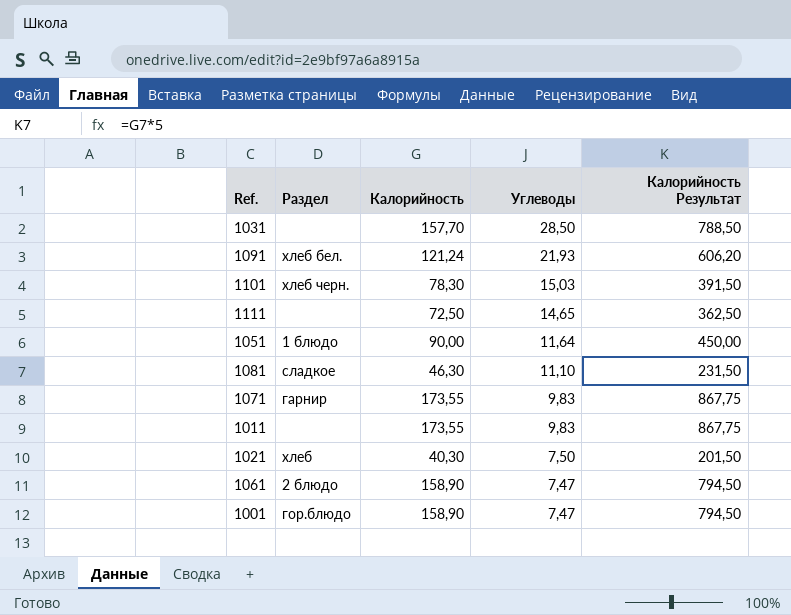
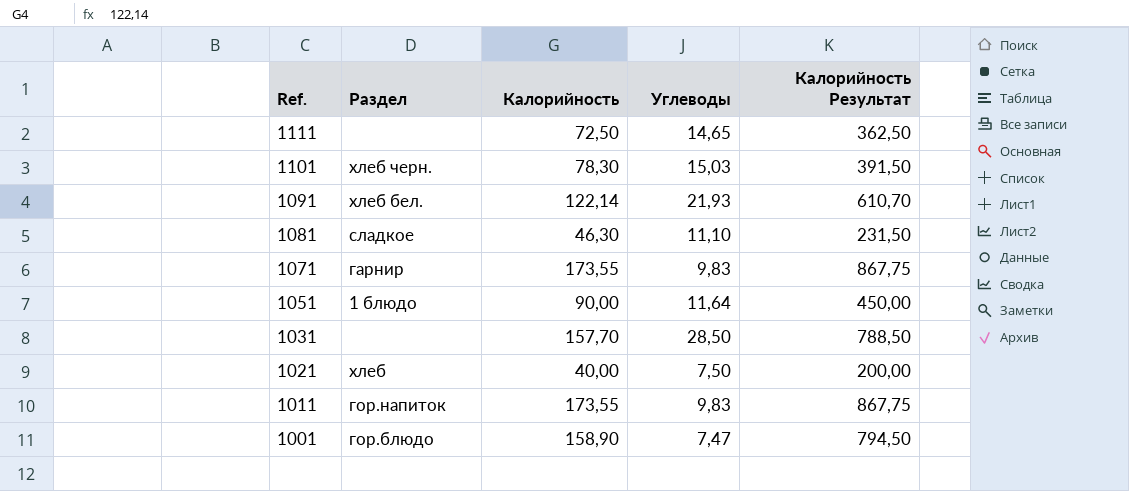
row order: Углеводы descending -> Ref. descending
row 1061: 2 блюдо | 158,90 | 7,47 | 794,50 -> none
1091 | Калорийность: 121,24 -> 122,14
1091 | Калорийность Результат: 606,20 -> 610,70
1021 | Калорийность: 40,30 -> 40,00
1021 | Калорийность Результат: 201,50 -> 200,00
1011 | Раздел: none -> гор.напиток

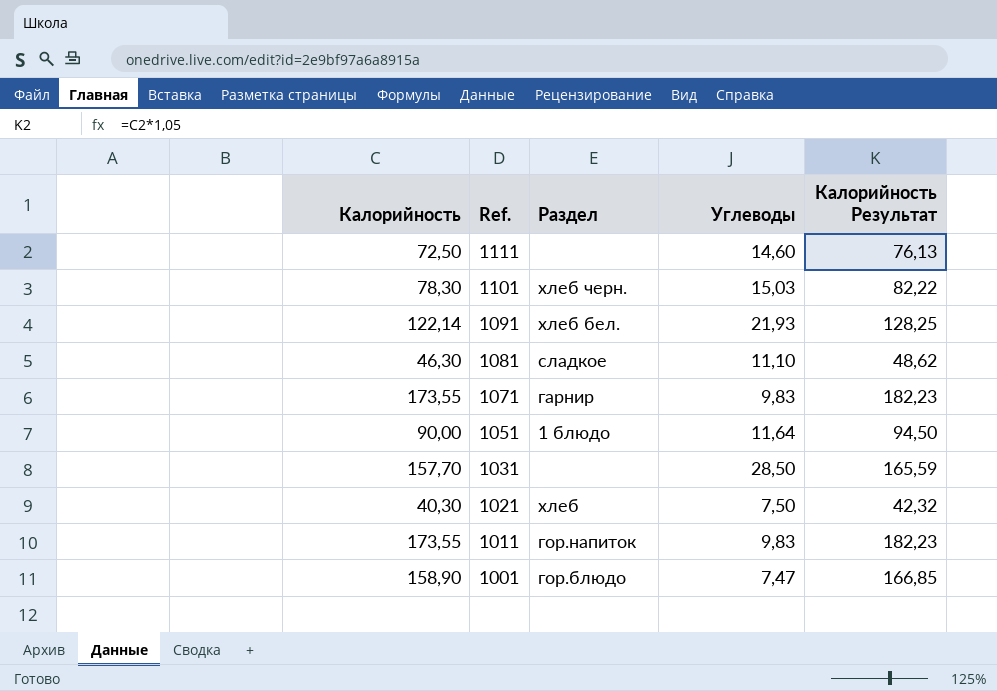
column Калорийность | position: 3 -> 1
column Калорийность Результат | formula: [Калорийность] * 5 -> [Калорийность] * 1,05
1111 | Углеводы: 14,65 -> 14,60
1021 | Калорийность: 40,00 -> 40,30

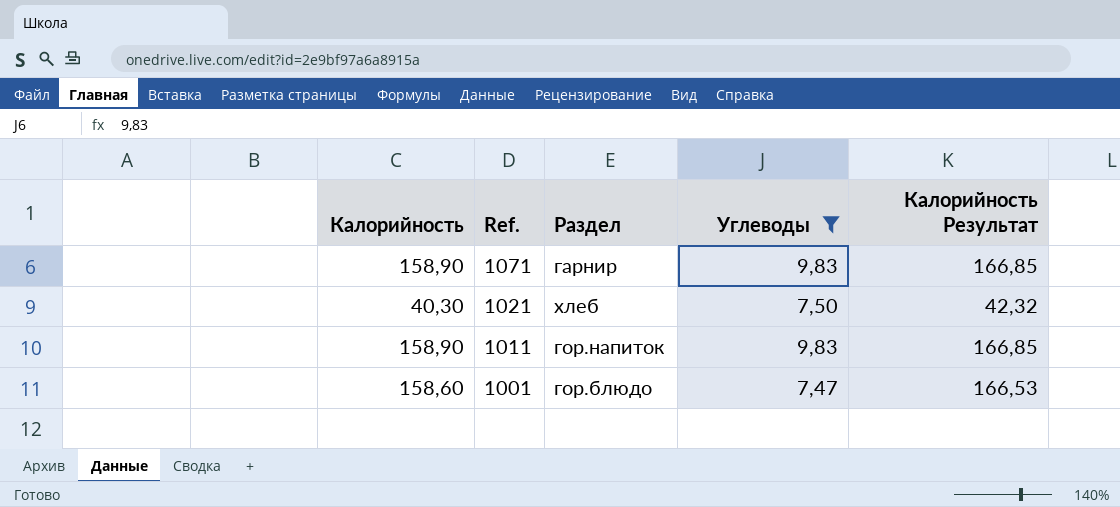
filter: none -> Углеводы <= 9,83
1071 | Калорийность: 173,55 -> 158,90
1071 | Калорийность Результат: 182,23 -> 166,85
1011 | Калорийность: 173,55 -> 158,90
1011 | Калорийность Результат: 182,23 -> 166,85
1001 | Калорийность: 158,90 -> 158,60
1001 | Калорийность Результат: 166,85 -> 166,53

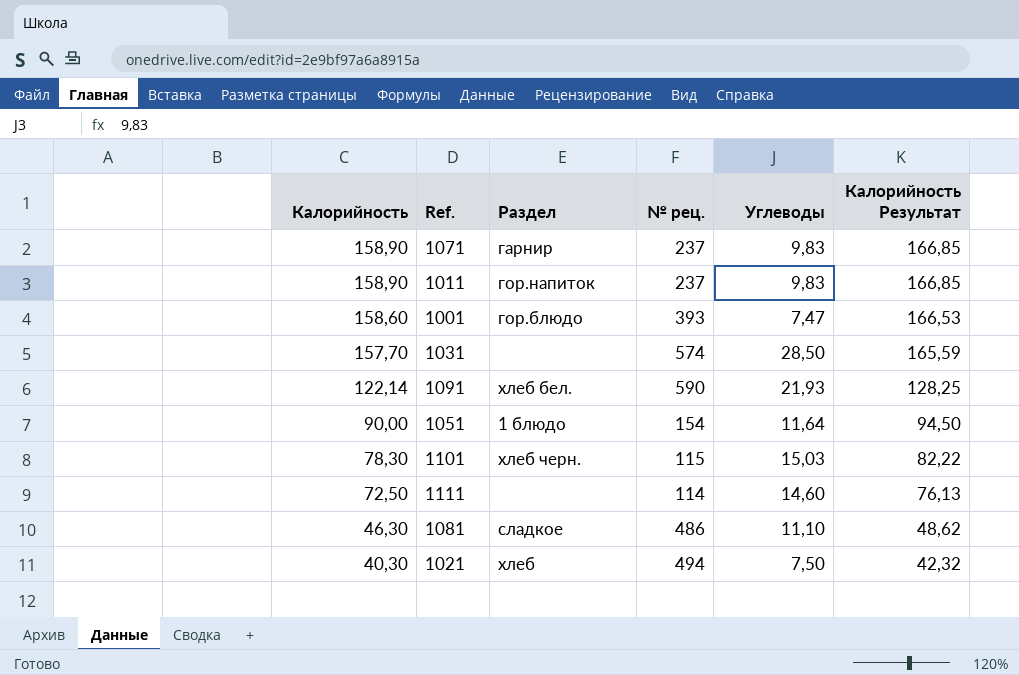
filter: Углеводы <= 9,83 -> none
row order: Ref. descending -> Калорийность descending
column № рец. | position: none -> 4

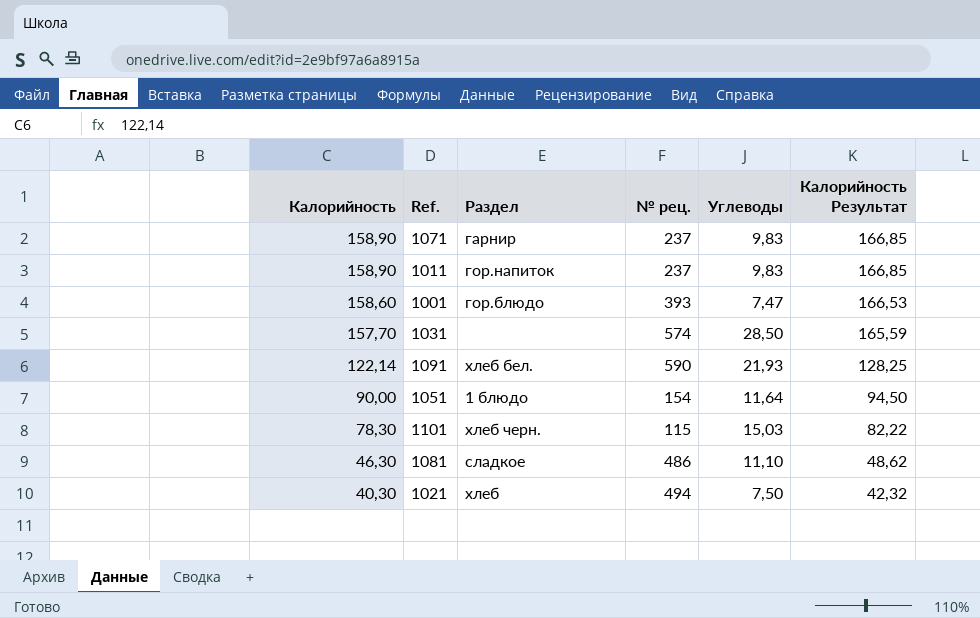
row 1111: 72,50 | none | 114 | 14,60 | 76,13 -> none

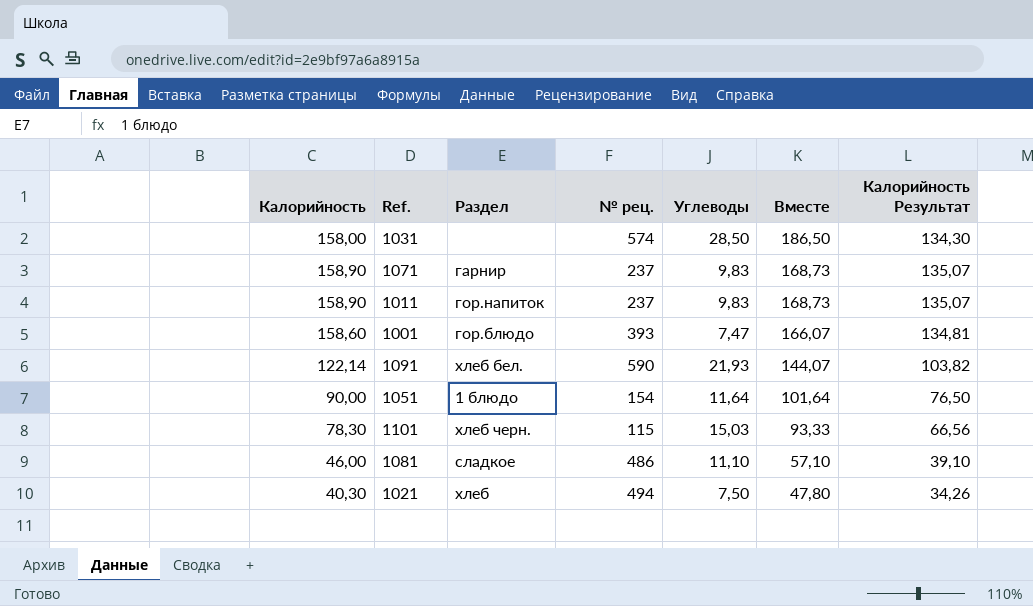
row order: Калорийность descending -> Вместе descending
column Вместе | formula: none -> [Калорийность] + [Углеводы]
column Калорийность Результат | formula: [Калорийность] * 1,05 -> [Калорийность] * 0,85
1031 | Калорийность: 157,70 -> 158,00
1081 | Калорийность: 46,30 -> 46,00

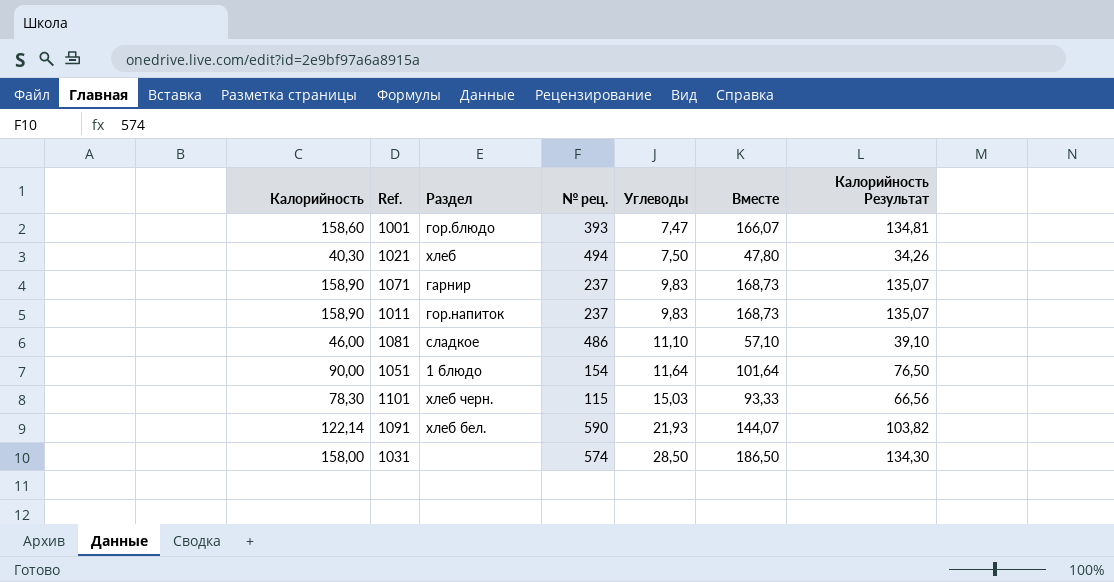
row order: Вместе descending -> Углеводы ascending

